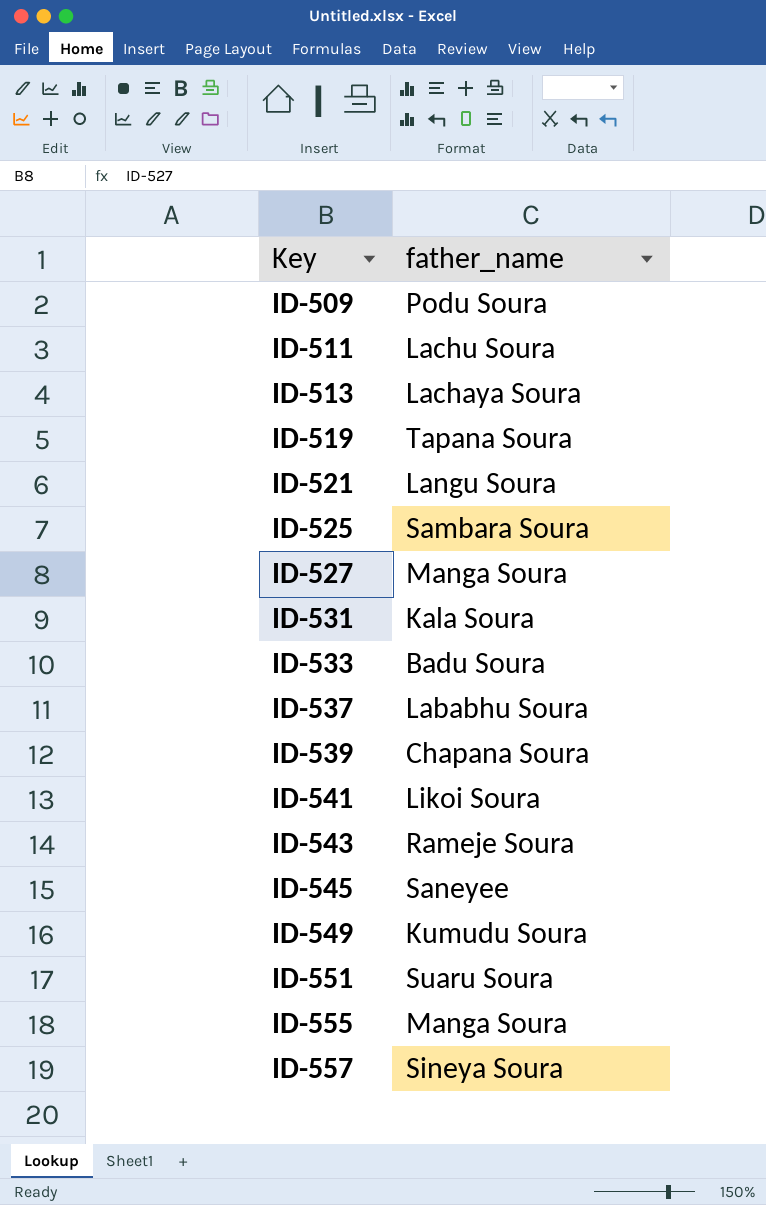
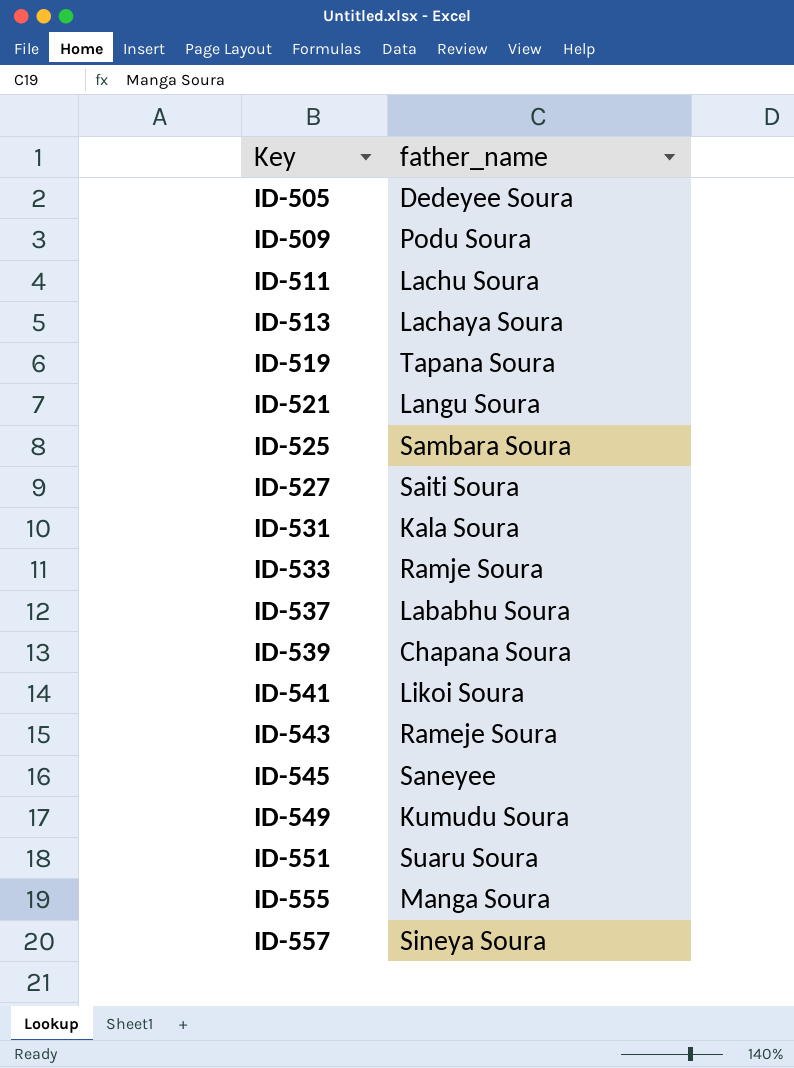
row ID-505: none -> Dedeyee Soura
ID-527 | father_name: Manga Soura -> Saiti Soura
ID-533 | father_name: Badu Soura -> Ramje Soura

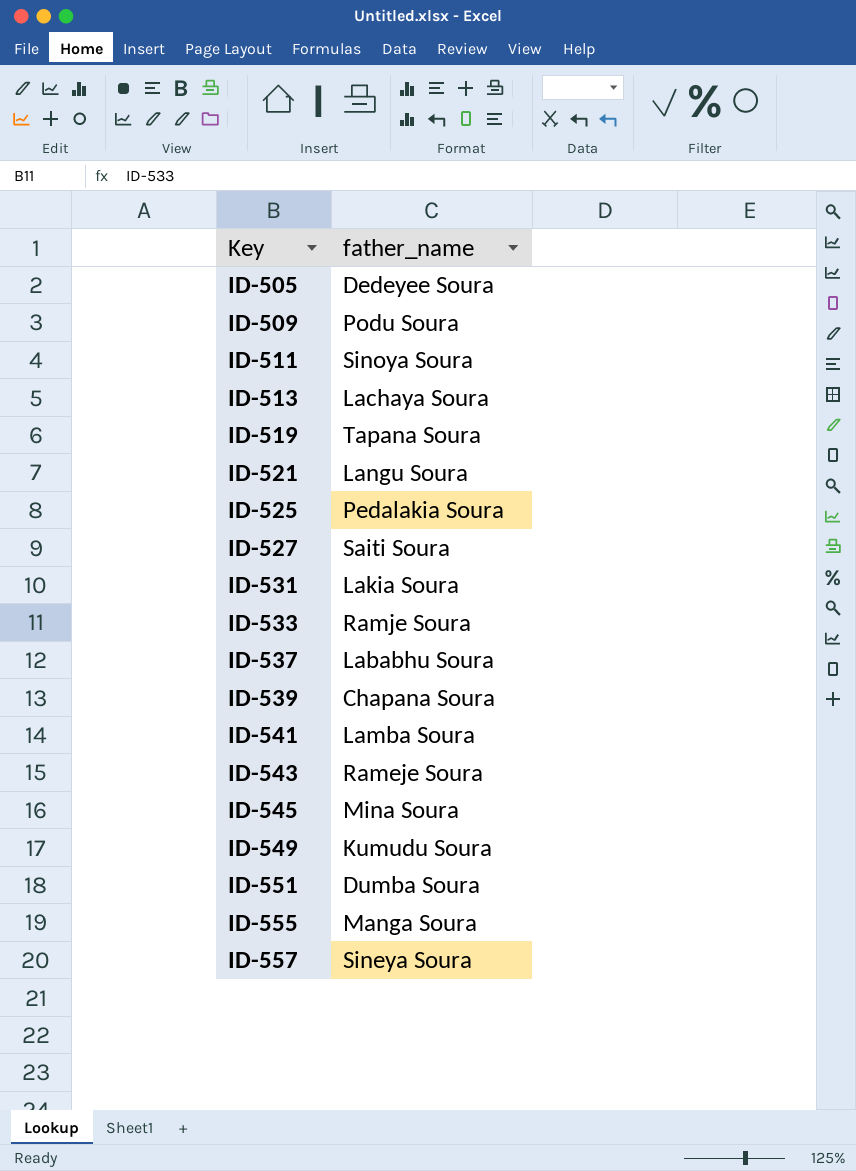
ID-511 | father_name: Lachu Soura -> Sinoya Soura
ID-525 | father_name: Sambara Soura -> Pedalakia Soura
ID-531 | father_name: Kala Soura -> Lakia Soura
ID-541 | father_name: Likoi Soura -> Lamba Soura
ID-545 | father_name: Saneyee -> Mina Soura
ID-551 | father_name: Suaru Soura -> Dumba Soura

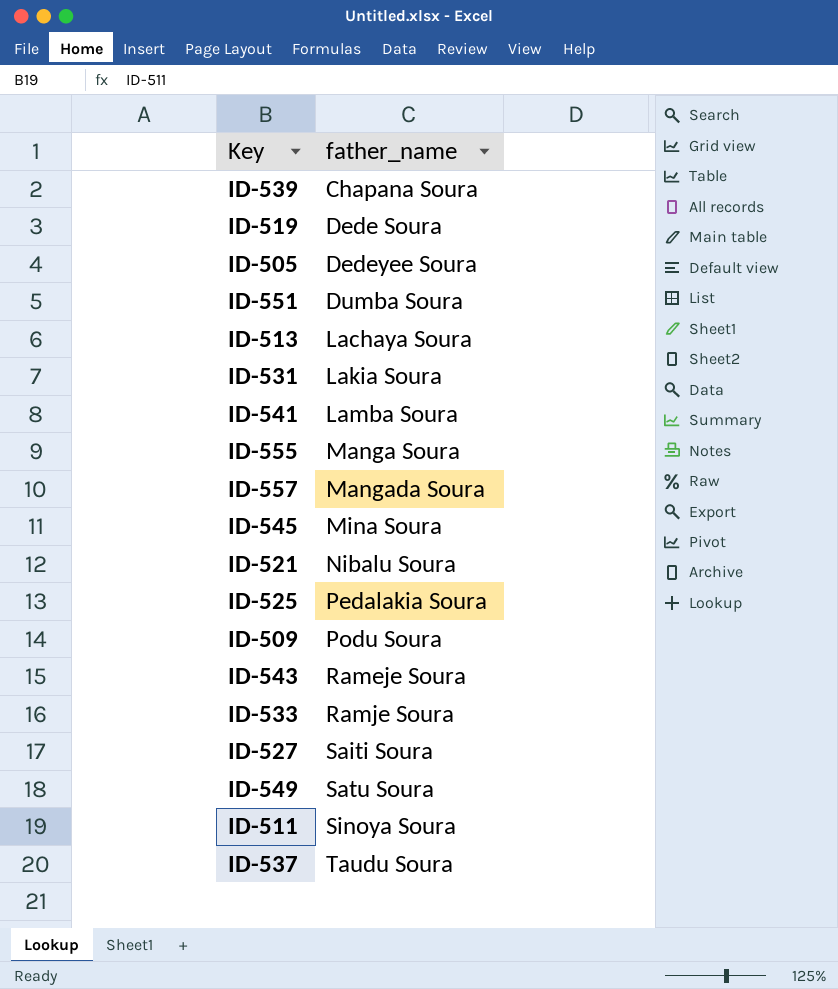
row order: Key ascending -> father_name ascending
ID-519 | father_name: Tapana Soura -> Dede Soura
ID-557 | father_name: Sineya Soura -> Mangada Soura
ID-521 | father_name: Langu Soura -> Nibalu Soura
ID-549 | father_name: Kumudu Soura -> Satu Soura
ID-537 | father_name: Lababhu Soura -> Taudu Soura

